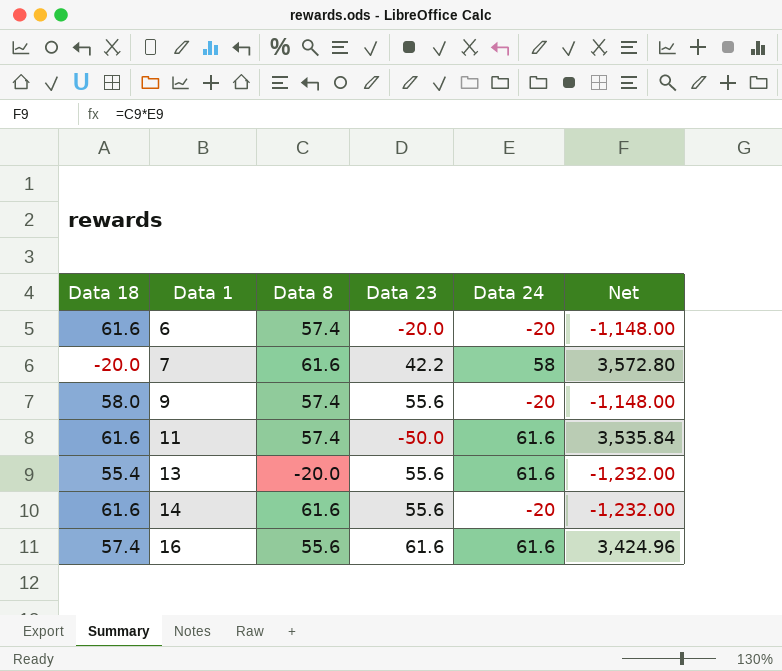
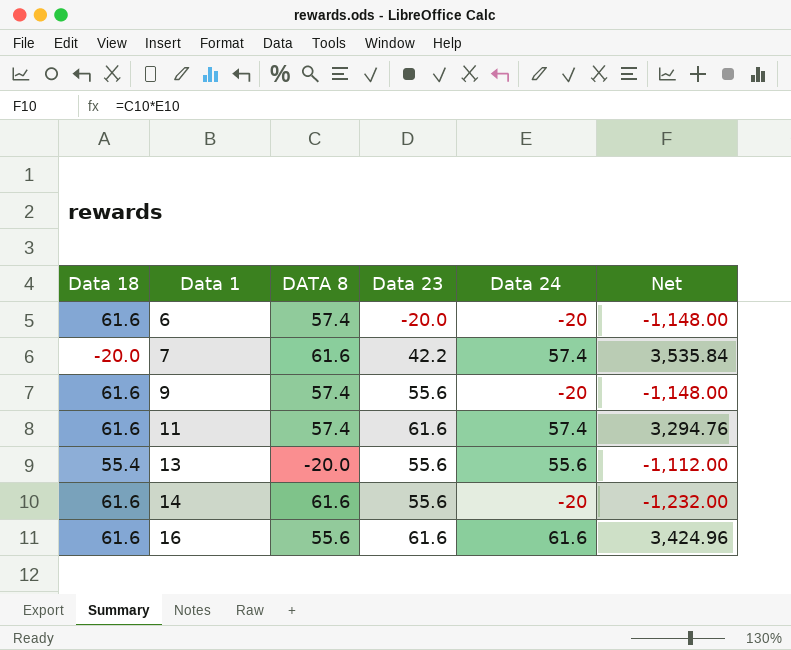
column name: Data 8 -> DATA 8
7 | Data 24: 58 -> 57.4
7 | Net: 3,572.80 -> 3,535.84
9 | Data 18: 58.0 -> 61.6
11 | Data 23: -50.0 -> 61.6
11 | Data 24: 61.6 -> 57.4
11 | Net: 3,535.84 -> 3,294.76
13 | Data 24: 61.6 -> 55.6
13 | Net: -1,232.00 -> -1,112.00
16 | Data 18: 57.4 -> 61.6

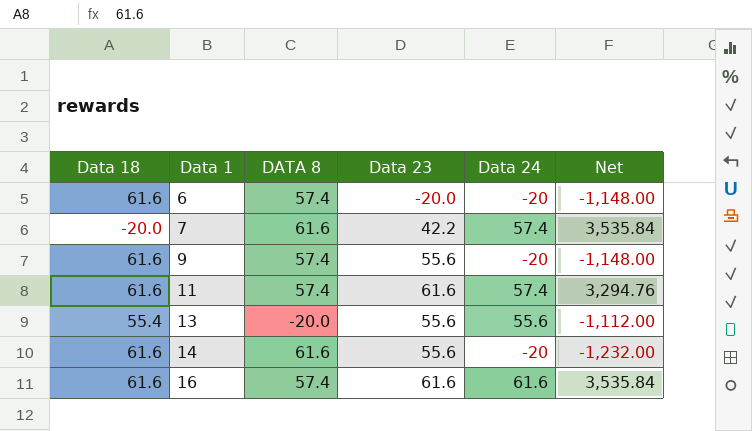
16 | DATA 8: 55.6 -> 57.4
16 | Net: 3,424.96 -> 3,535.84

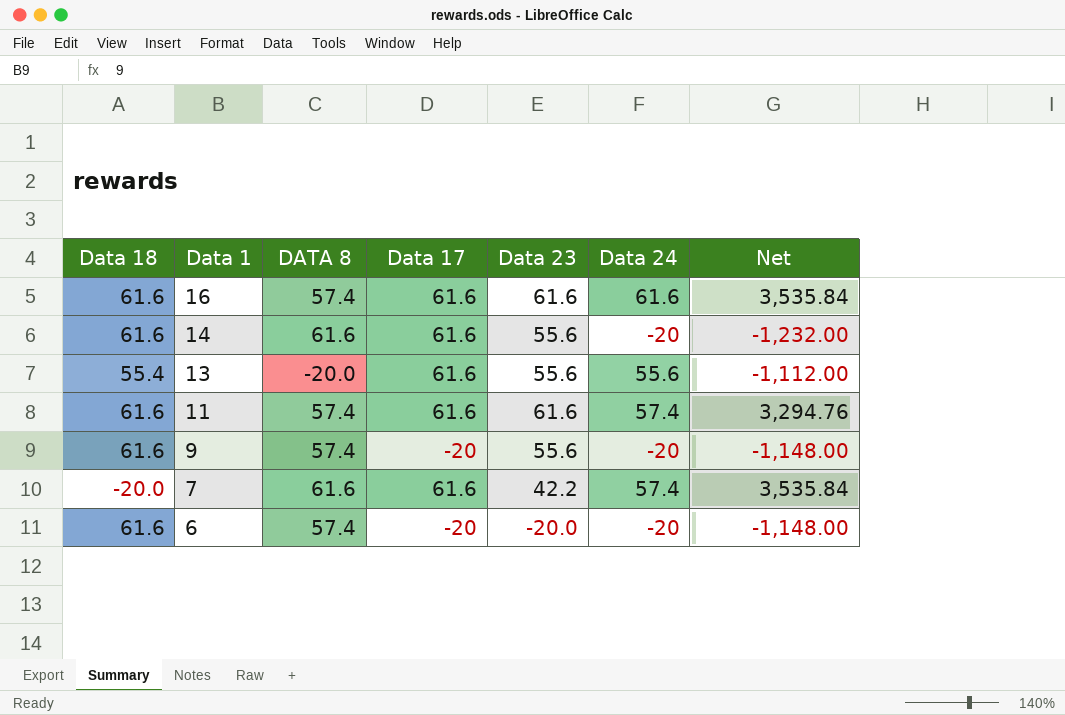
row order: Data 1 ascending -> Data 1 descending
column Data 17 | position: none -> 4

